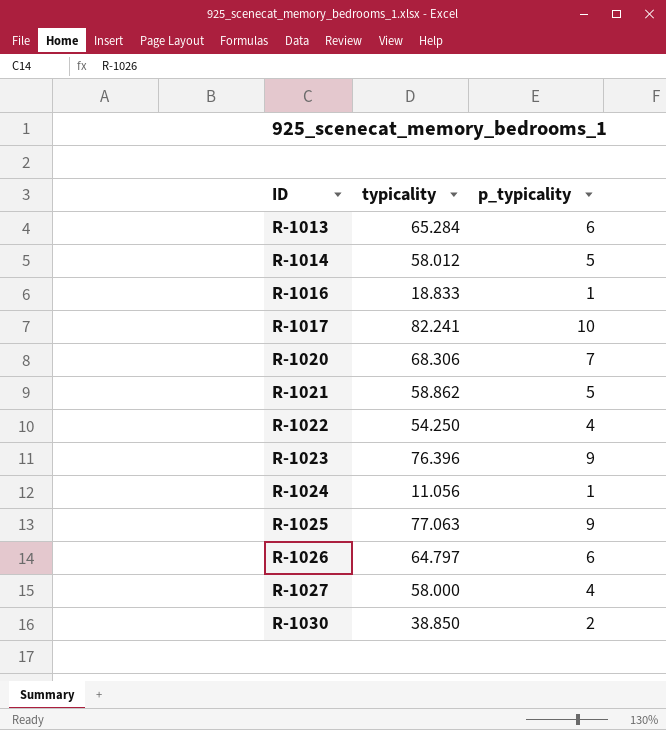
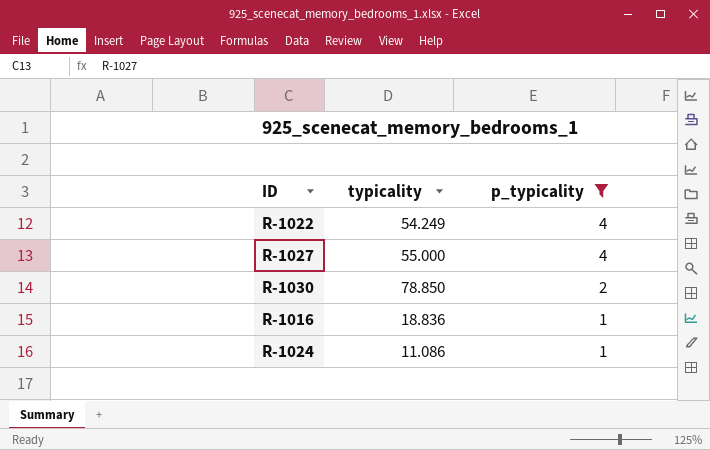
filter: none -> p_typicality <= 4
row order: ID ascending -> p_typicality descending
R-1022 | typicality: 54.250 -> 54.249
R-1027 | typicality: 58.000 -> 55.000
R-1030 | typicality: 38.850 -> 78.850
R-1016 | typicality: 18.833 -> 18.836
R-1024 | typicality: 11.056 -> 11.086

